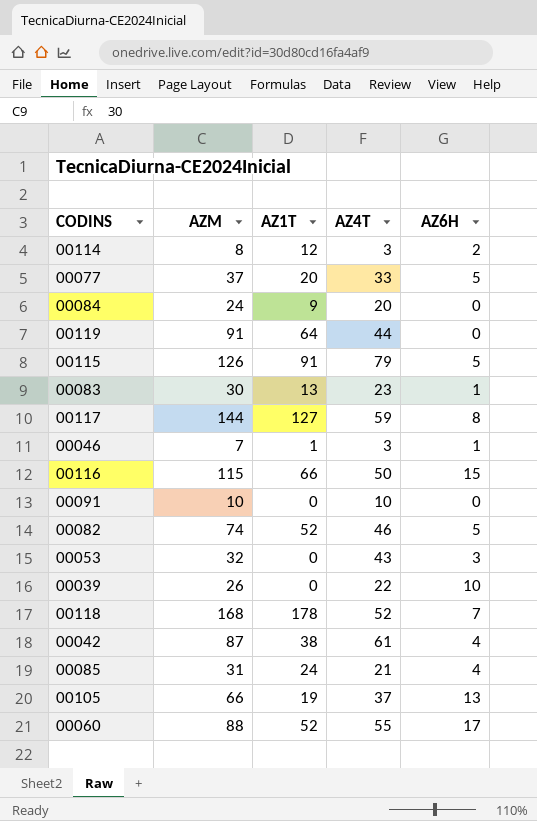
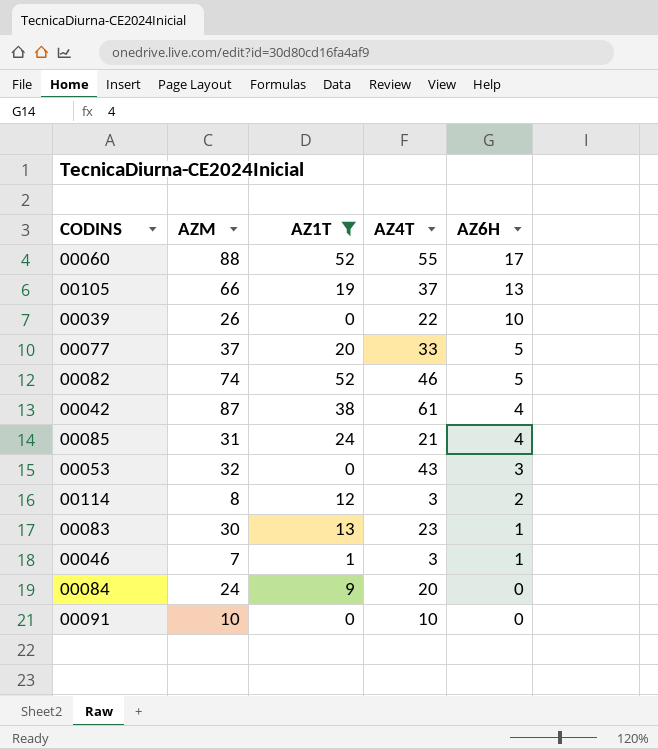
filter: none -> AZ1T <= 52
row order: none -> AZ6H descending

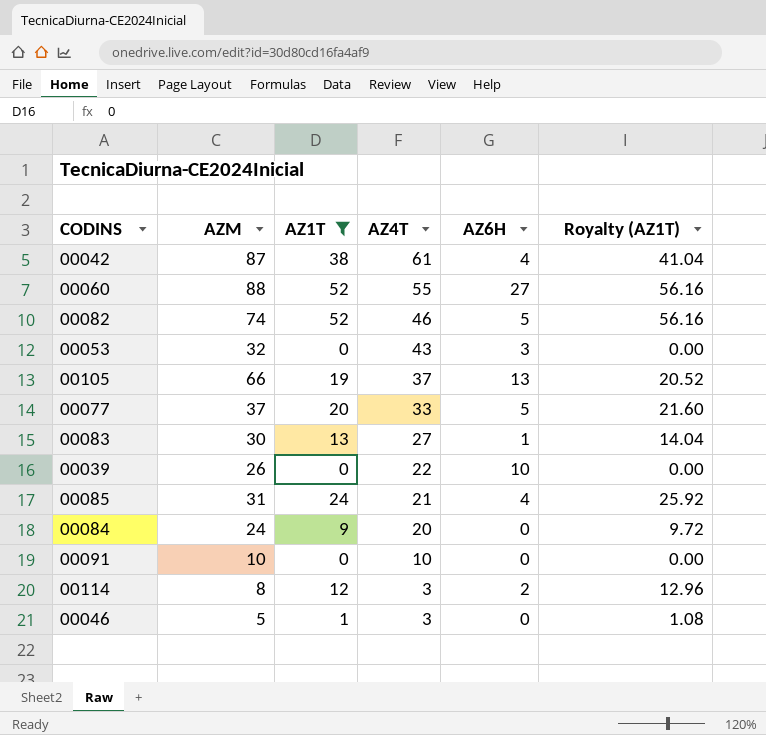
row order: AZ6H descending -> AZ4T descending
column Royalty (AZ1T) | formula: none -> [AZ1T] * 1.08
00060 | AZ6H: 17 -> 27
00083 | AZ4T: 23 -> 27
00046 | AZM: 7 -> 5
00046 | AZ6H: 1 -> 0

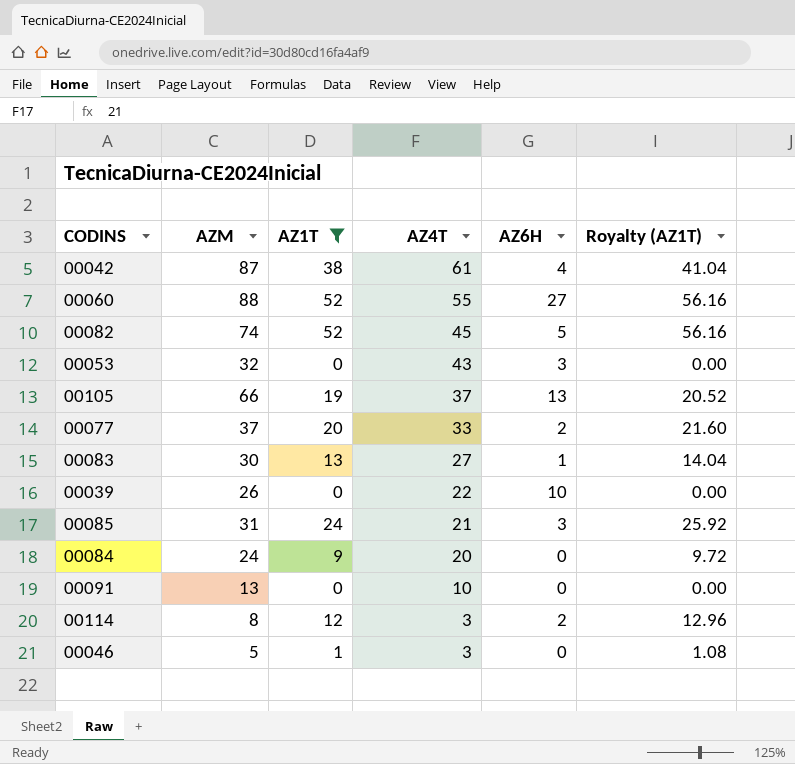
00082 | AZ4T: 46 -> 45
00077 | AZ6H: 5 -> 2
00085 | AZ6H: 4 -> 3
00091 | AZM: 10 -> 13

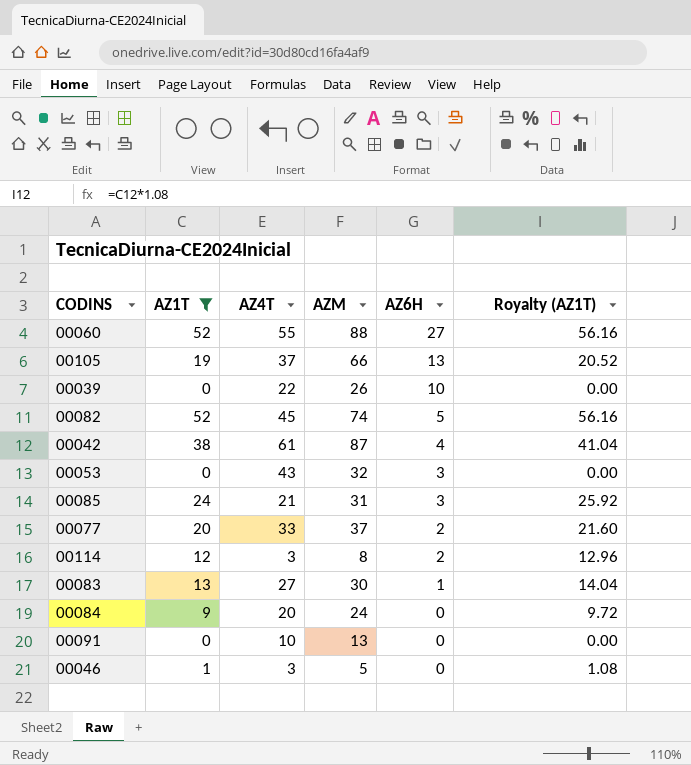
row order: AZ4T descending -> AZ6H descending
column AZM | position: 2 -> 4

